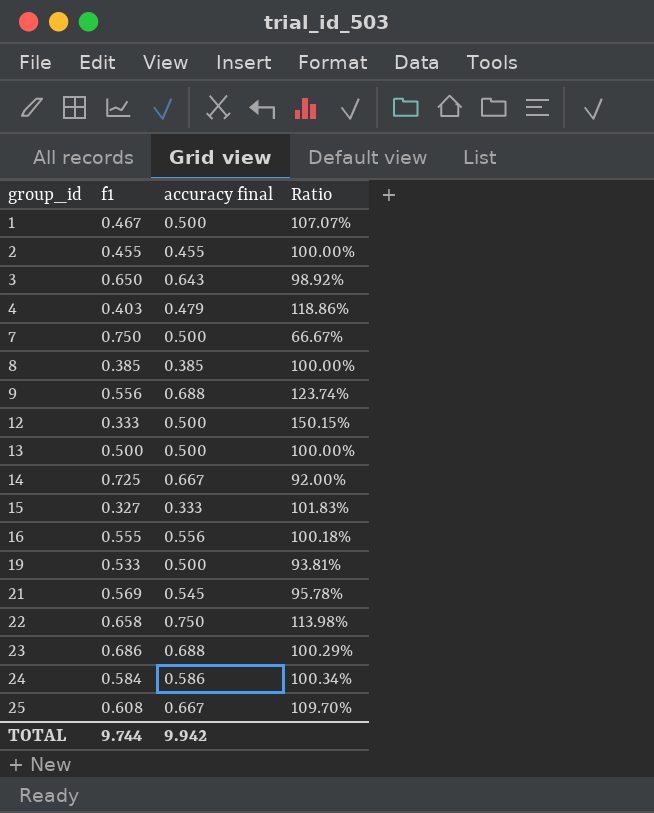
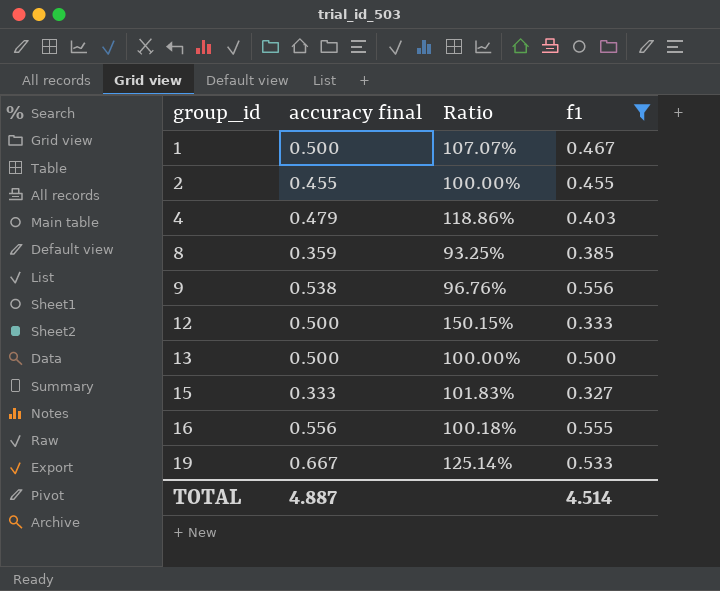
filter: none -> f1 <= 0.556
column f1 | position: 2 -> 4
8 | accuracy final: 0.385 -> 0.359
8 | Ratio: 100.00% -> 93.25%
9 | accuracy final: 0.688 -> 0.538
9 | Ratio: 123.74% -> 96.76%
19 | accuracy final: 0.500 -> 0.667
19 | Ratio: 93.81% -> 125.14%
TOTAL | accuracy final: 9.942 -> 4.887
TOTAL | f1: 9.744 -> 4.514

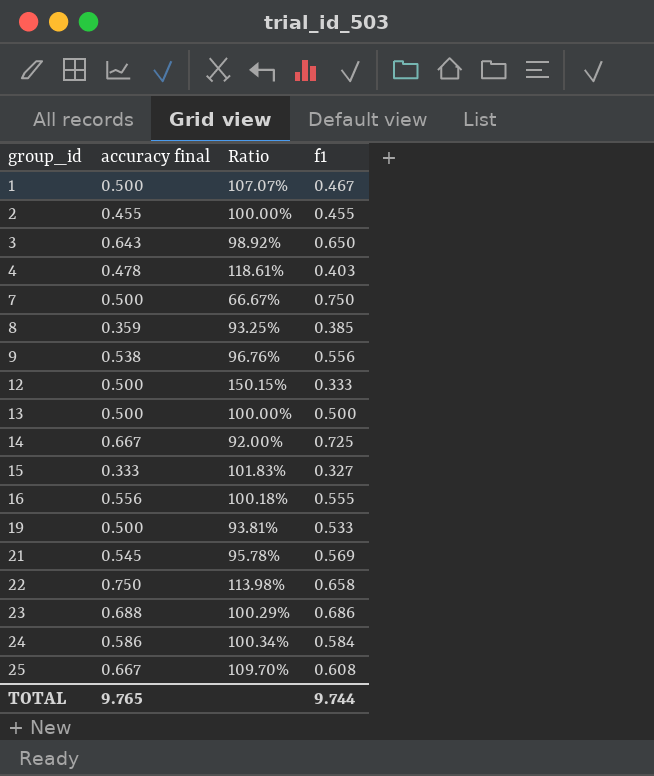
filter: f1 <= 0.556 -> none
4 | accuracy final: 0.479 -> 0.478
4 | Ratio: 118.86% -> 118.61%
19 | accuracy final: 0.667 -> 0.500
19 | Ratio: 125.14% -> 93.81%
TOTAL | accuracy final: 4.887 -> 9.765
TOTAL | f1: 4.514 -> 9.744

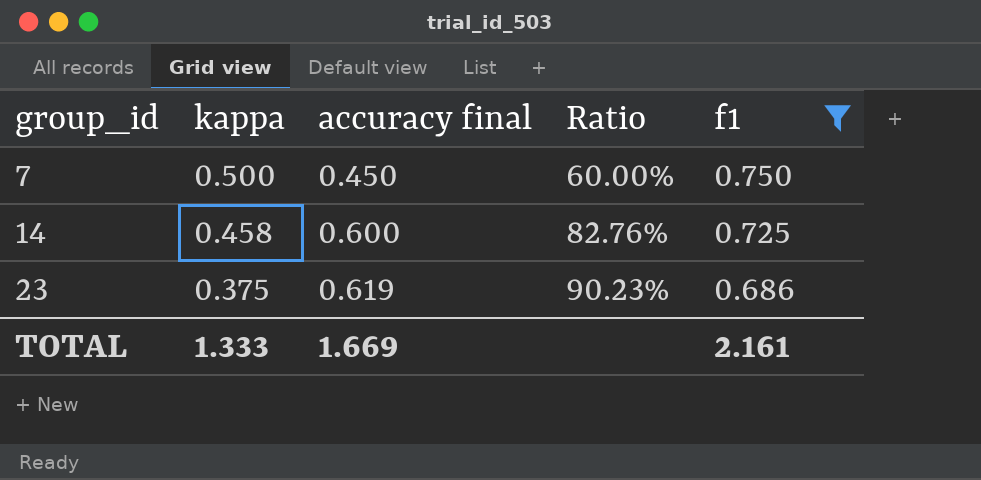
filter: none -> f1 >= 0.686
column kappa | position: none -> 2
7 | accuracy final: 0.500 -> 0.450
7 | Ratio: 66.67% -> 60.00%
14 | accuracy final: 0.667 -> 0.600
14 | Ratio: 92.00% -> 82.76%
23 | accuracy final: 0.688 -> 0.619
23 | Ratio: 100.29% -> 90.23%
TOTAL | accuracy final: 9.765 -> 1.669
TOTAL | f1: 9.744 -> 2.161

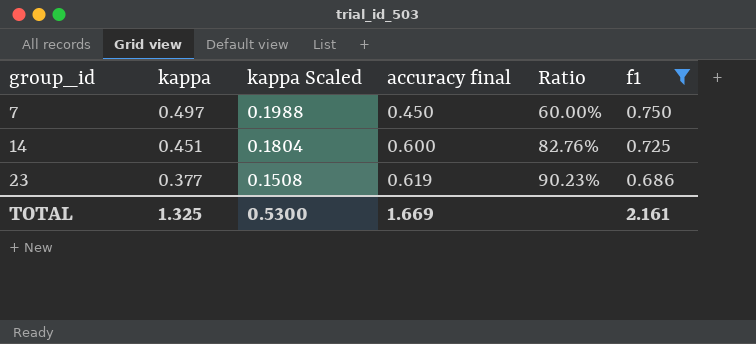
column kappa Scaled | formula: none -> [kappa] * 0.4
7 | kappa: 0.500 -> 0.497
14 | kappa: 0.458 -> 0.451
23 | kappa: 0.375 -> 0.377
TOTAL | kappa: 1.333 -> 1.325

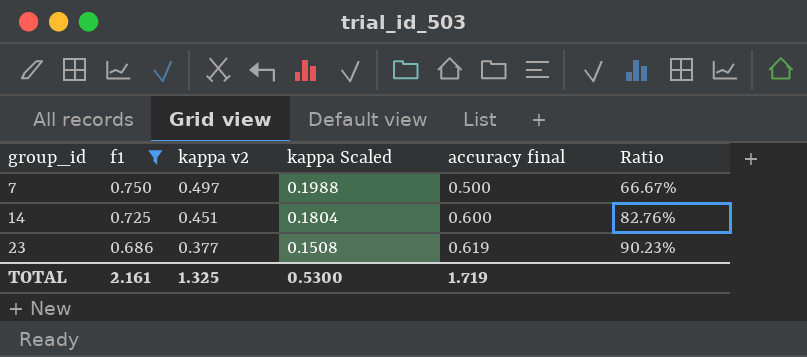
column f1 | position: 6 -> 2
column name: kappa -> kappa v2
7 | accuracy final: 0.450 -> 0.500
7 | Ratio: 60.00% -> 66.67%
TOTAL | accuracy final: 1.669 -> 1.719

